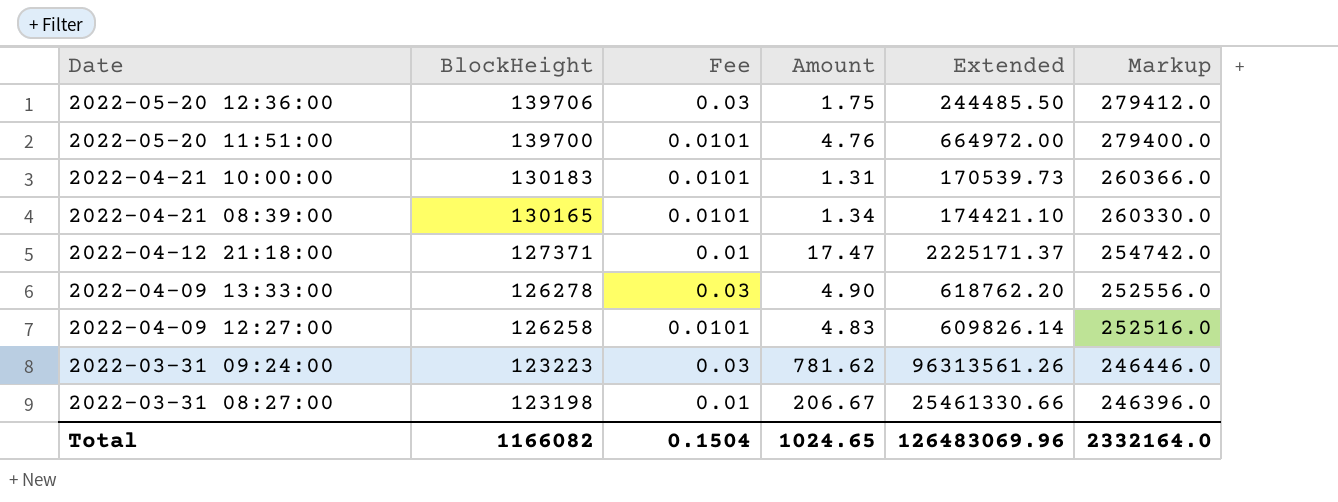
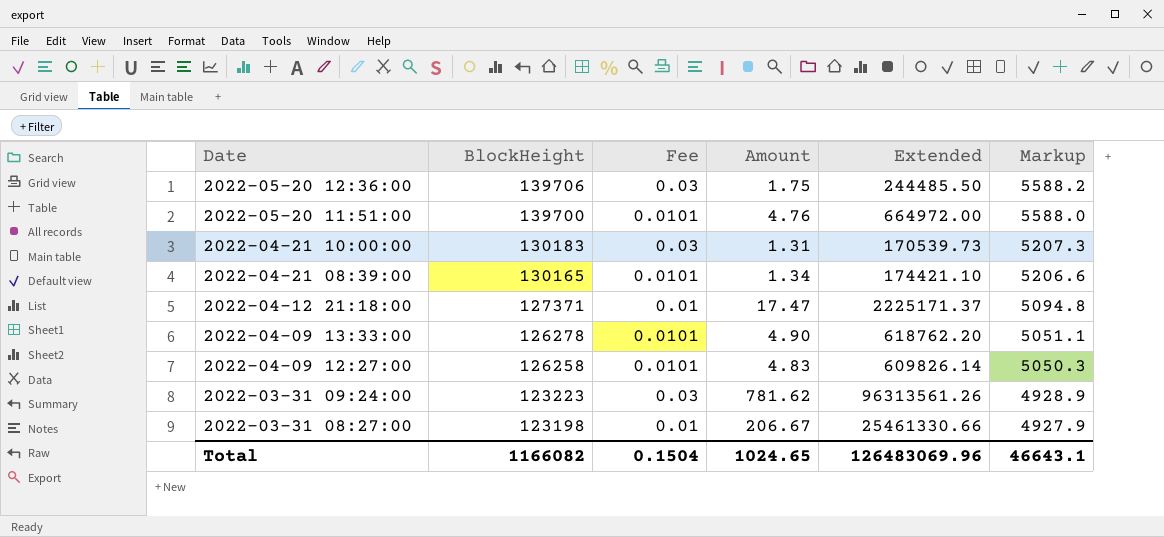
column Markup | formula: [BlockHeight] * 2 -> [BlockHeight] * 0.04
2022-04-21 10:00:00 | Fee: 0.0101 -> 0.03
2022-04-09 13:33:00 | Fee: 0.03 -> 0.0101
Total | Markup: 2332164.0 -> 46643.1

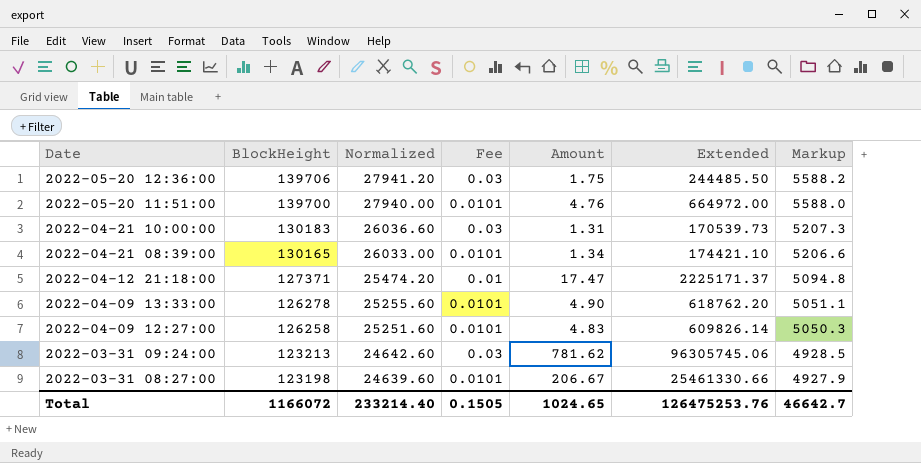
column Normalized | formula: none -> [BlockHeight] * 0.2
2022-03-31 09:24:00 | BlockHeight: 123223 -> 123213
2022-03-31 09:24:00 | Extended: 96313561.26 -> 96305745.06
2022-03-31 09:24:00 | Markup: 4928.9 -> 4928.5
2022-03-31 08:27:00 | Fee: 0.01 -> 0.0101
Total | BlockHeight: 1166082 -> 1166072
Total | Fee: 0.1504 -> 0.1505
Total | Extended: 126483069.96 -> 126475253.76
Total | Markup: 46643.1 -> 46642.7

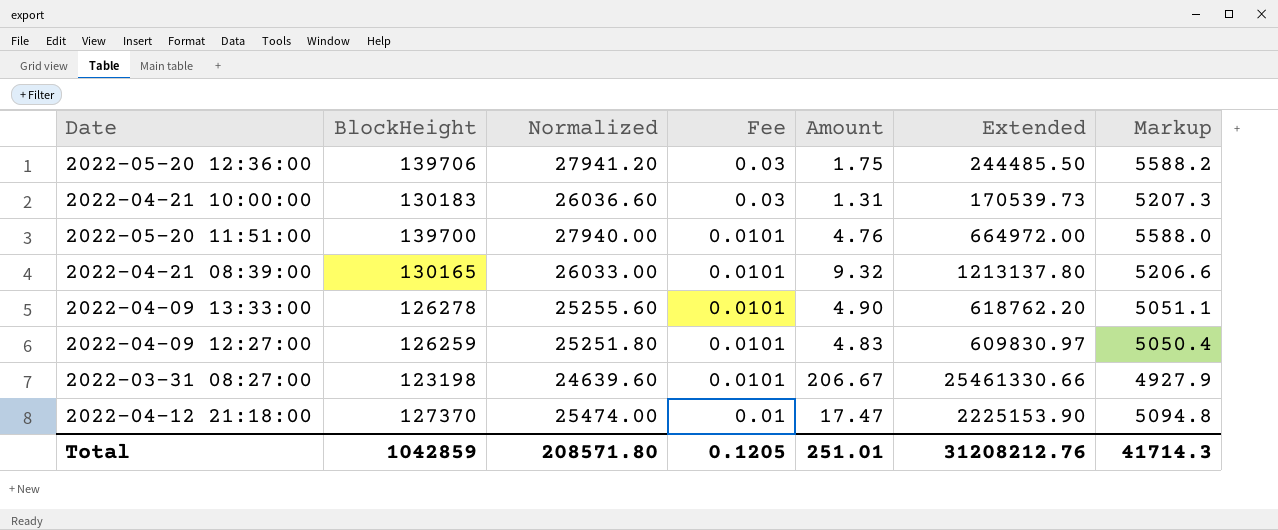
row order: Date descending -> Fee descending
row 2022-03-31 09:24:00: 123213 | 24642.60 | 0.03 | 781.62 | 96305745.06 | 4928.5 -> none
2022-04-21 08:39:00 | Amount: 1.34 -> 9.32
2022-04-21 08:39:00 | Extended: 174421.10 -> 1213137.80
2022-04-09 12:27:00 | BlockHeight: 126258 -> 126259
2022-04-09 12:27:00 | Normalized: 25251.60 -> 25251.80
2022-04-09 12:27:00 | Extended: 609826.14 -> 609830.97
2022-04-09 12:27:00 | Markup: 5050.3 -> 5050.4
2022-04-12 21:18:00 | BlockHeight: 127371 -> 127370
2022-04-12 21:18:00 | Normalized: 25474.20 -> 25474.00
2022-04-12 21:18:00 | Extended: 2225171.37 -> 2225153.90
Total | BlockHeight: 1166072 -> 1042859
Total | Normalized: 233214.40 -> 208571.80
Total | Fee: 0.1505 -> 0.1205
Total | Amount: 1024.65 -> 251.01
Total | Extended: 126475253.76 -> 31208212.76
Total | Markup: 46642.7 -> 41714.3

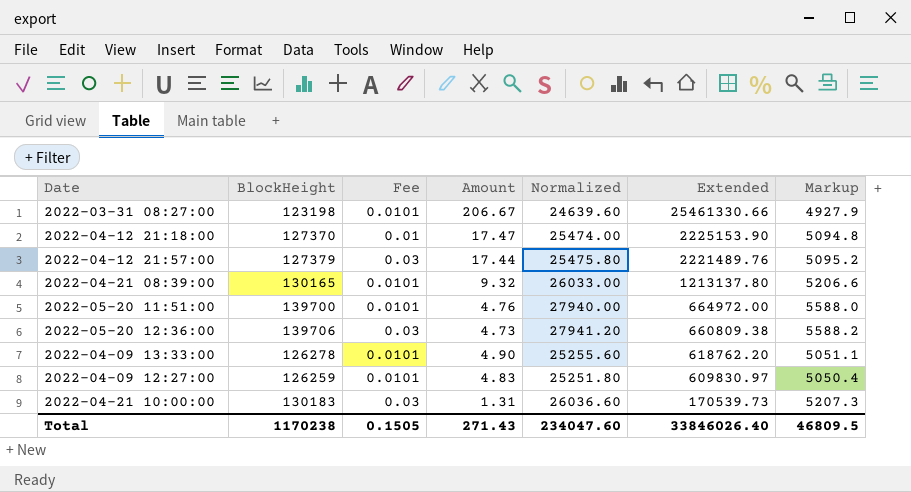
row order: Fee descending -> Extended descending
column Normalized | position: 3 -> 5
row 2022-04-12 21:57:00: none -> 127379 | 0.03 | 17.44 | 25475.80 | 2221489.76 | 5095.2
2022-05-20 12:36:00 | Amount: 1.75 -> 4.73
2022-05-20 12:36:00 | Extended: 244485.50 -> 660809.38
Total | BlockHeight: 1042859 -> 1170238
Total | Fee: 0.1205 -> 0.1505
Total | Amount: 251.01 -> 271.43
Total | Normalized: 208571.80 -> 234047.60
Total | Extended: 31208212.76 -> 33846026.40
Total | Markup: 41714.3 -> 46809.5

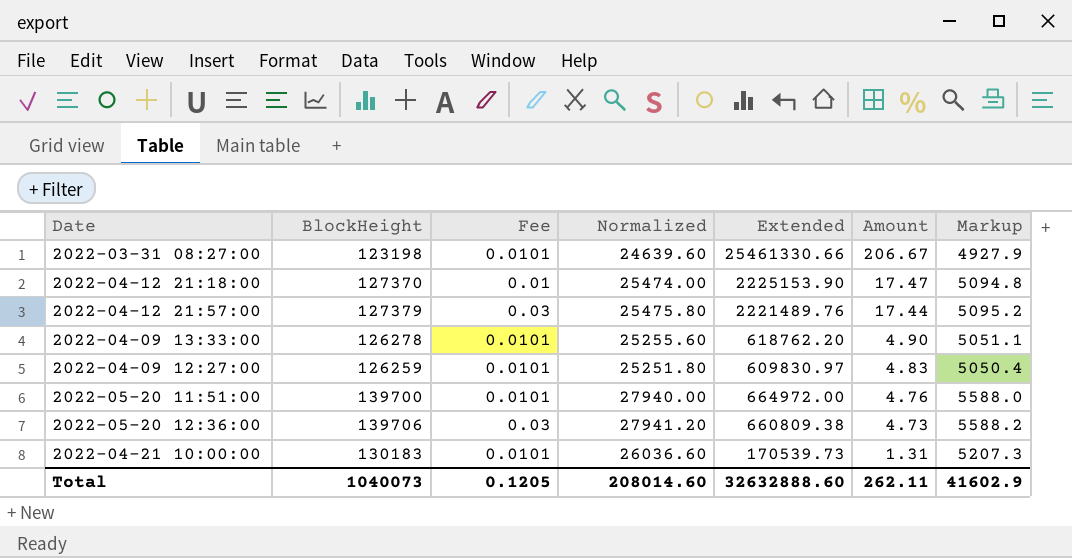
row order: Extended descending -> Amount descending
column Amount | position: 4 -> 6
row 2022-04-21 08:39:00: 130165 | 0.0101 | 9.32 | 26033.00 | 1213137.80 | 5206.6 -> none
2022-04-21 10:00:00 | Fee: 0.03 -> 0.0101
Total | BlockHeight: 1170238 -> 1040073
Total | Fee: 0.1505 -> 0.1205
Total | Normalized: 234047.60 -> 208014.60
Total | Extended: 33846026.40 -> 32632888.60
Total | Amount: 271.43 -> 262.11
Total | Markup: 46809.5 -> 41602.9

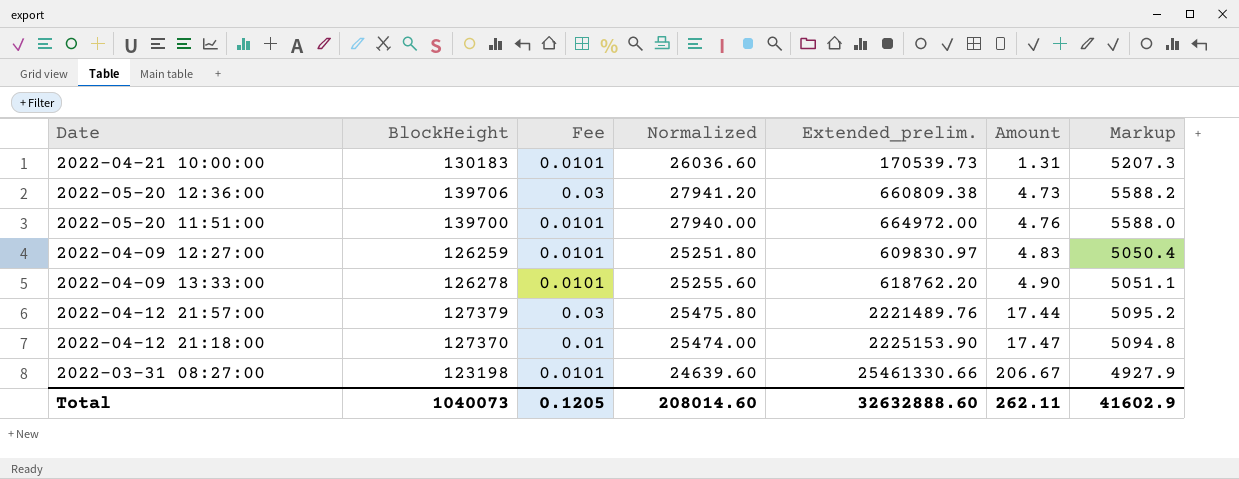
row order: Amount descending -> Amount ascending
column name: Extended -> Extended_prelim.

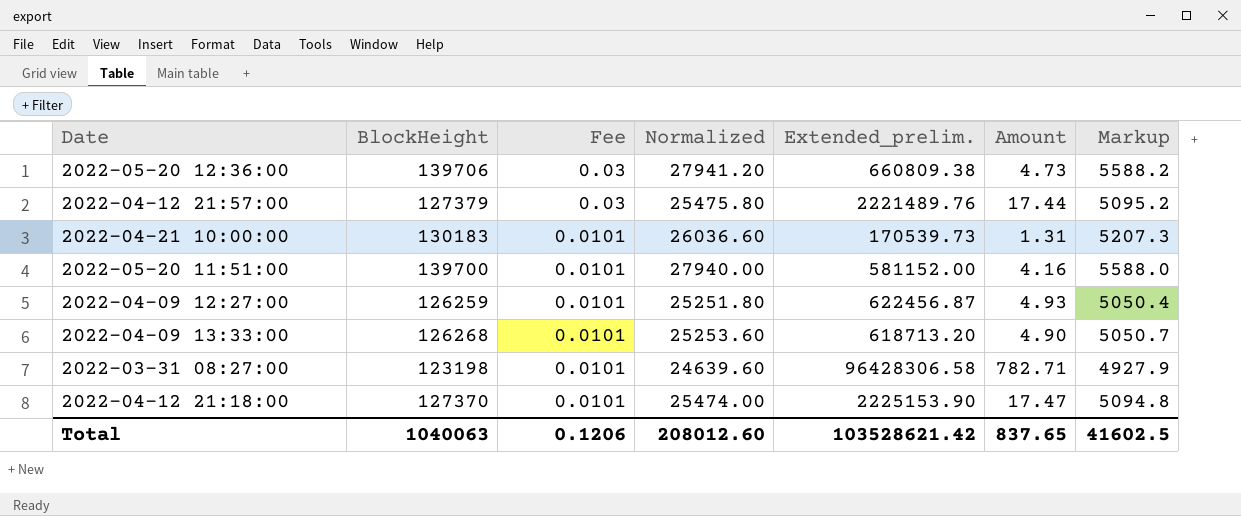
row order: Amount ascending -> Fee descending
2022-05-20 11:51:00 | Extended_prelim.: 664972.00 -> 581152.00
2022-05-20 11:51:00 | Amount: 4.76 -> 4.16
2022-04-09 12:27:00 | Extended_prelim.: 609830.97 -> 622456.87
2022-04-09 12:27:00 | Amount: 4.83 -> 4.93
2022-04-09 13:33:00 | BlockHeight: 126278 -> 126268
2022-04-09 13:33:00 | Normalized: 25255.60 -> 25253.60
2022-04-09 13:33:00 | Extended_prelim.: 618762.20 -> 618713.20
2022-04-09 13:33:00 | Markup: 5051.1 -> 5050.7
2022-03-31 08:27:00 | Extended_prelim.: 25461330.66 -> 96428306.58
2022-03-31 08:27:00 | Amount: 206.67 -> 782.71
2022-04-12 21:18:00 | Fee: 0.01 -> 0.0101
Total | BlockHeight: 1040073 -> 1040063
Total | Fee: 0.1205 -> 0.1206
Total | Normalized: 208014.60 -> 208012.60
Total | Extended_prelim.: 32632888.60 -> 103528621.42
Total | Amount: 262.11 -> 837.65
Total | Markup: 41602.9 -> 41602.5

